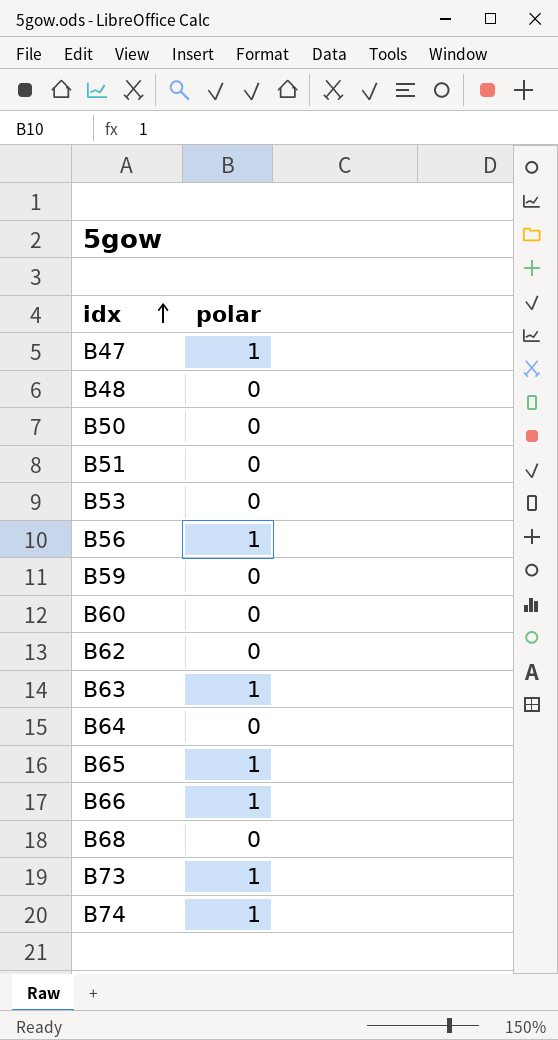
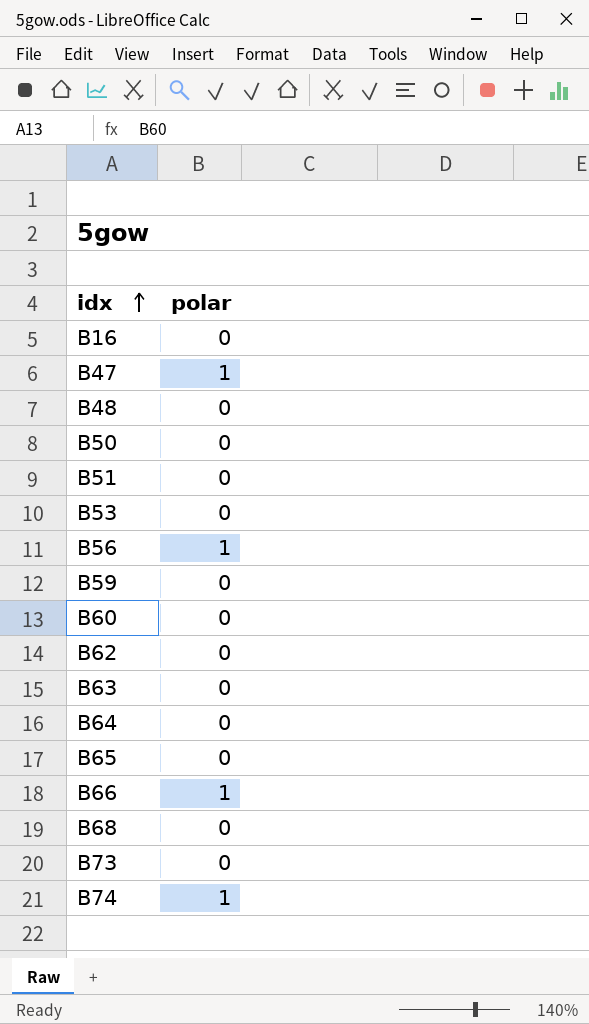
row B16: none -> 0
B63 | polar: 1 -> 0
B65 | polar: 1 -> 0
B73 | polar: 1 -> 0

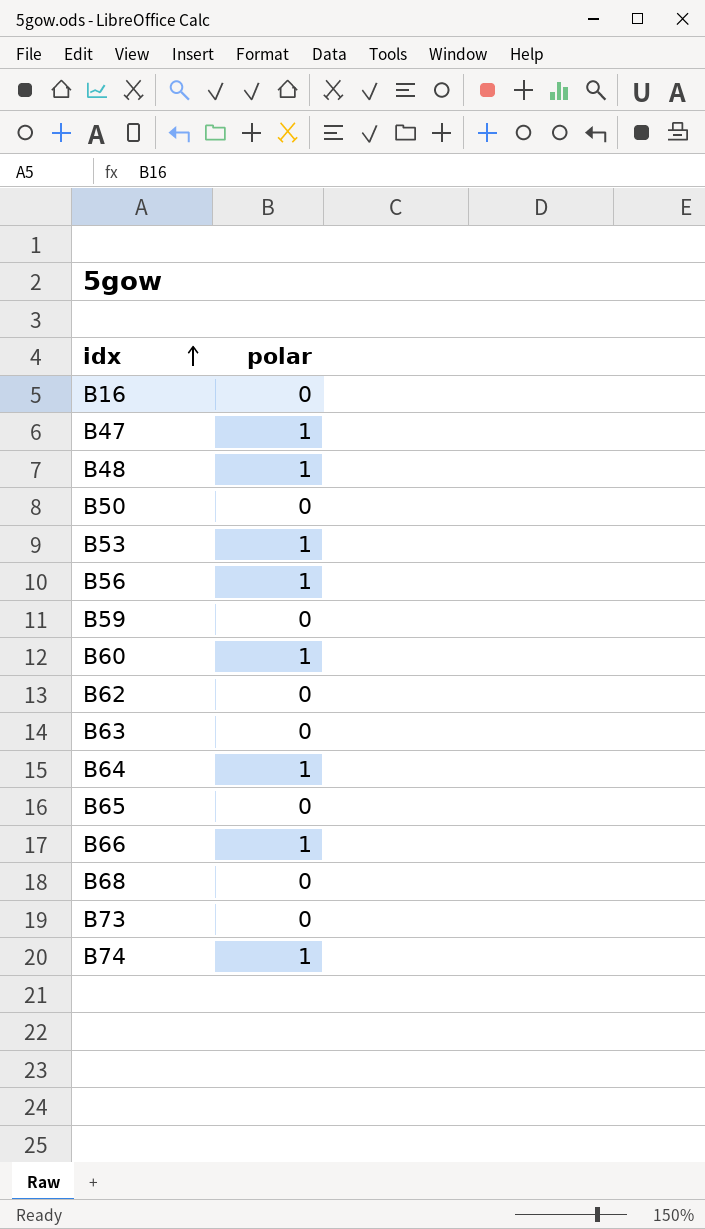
row B51: 0 -> none
B48 | polar: 0 -> 1
B53 | polar: 0 -> 1
B60 | polar: 0 -> 1
B64 | polar: 0 -> 1

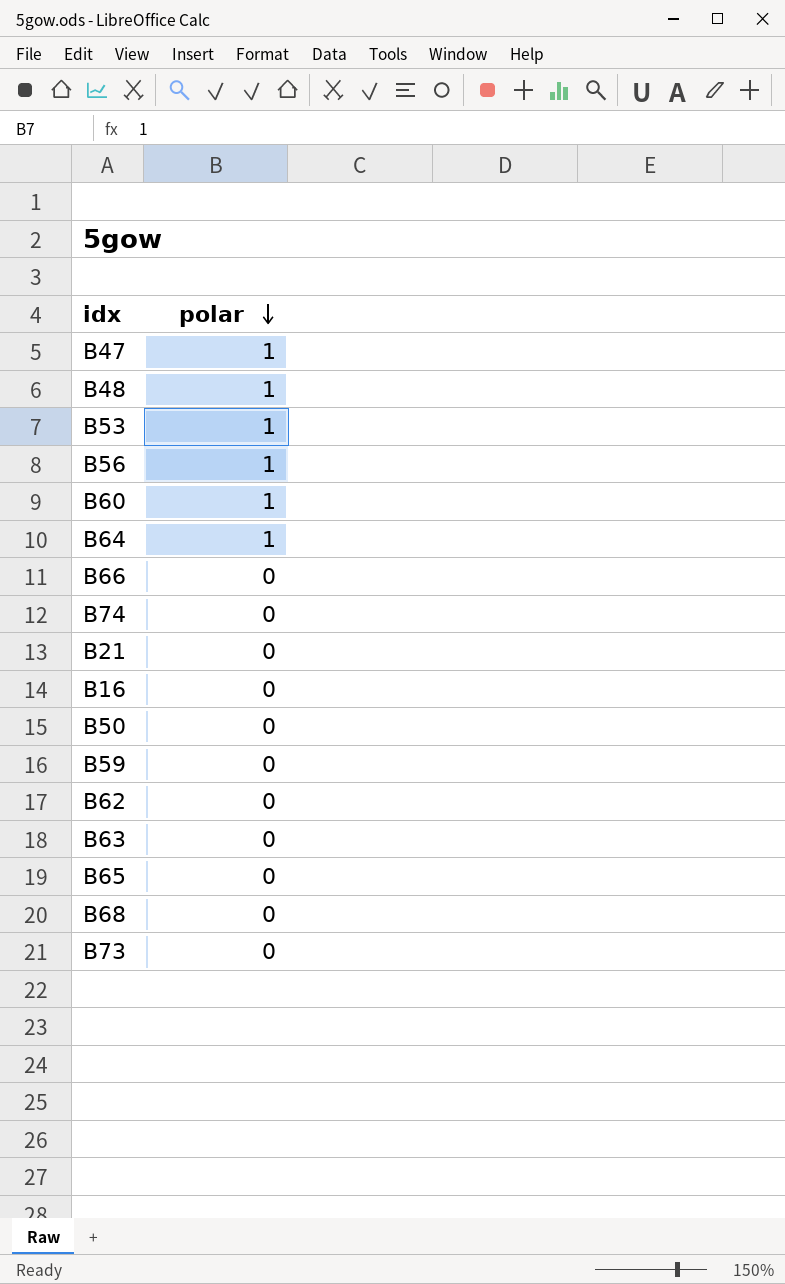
row order: idx ascending -> polar descending
B66 | polar: 1 -> 0
B74 | polar: 1 -> 0
row B21: none -> 0

